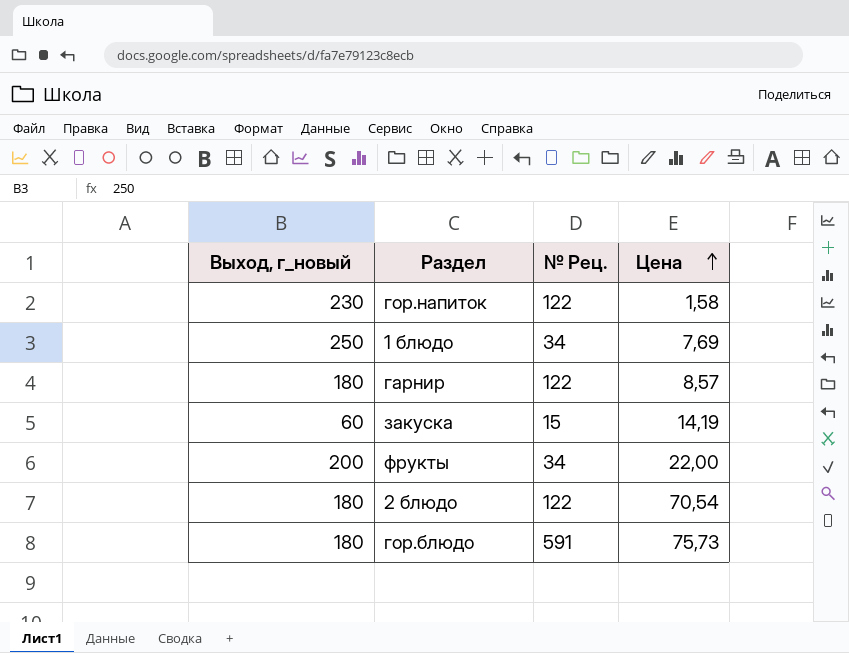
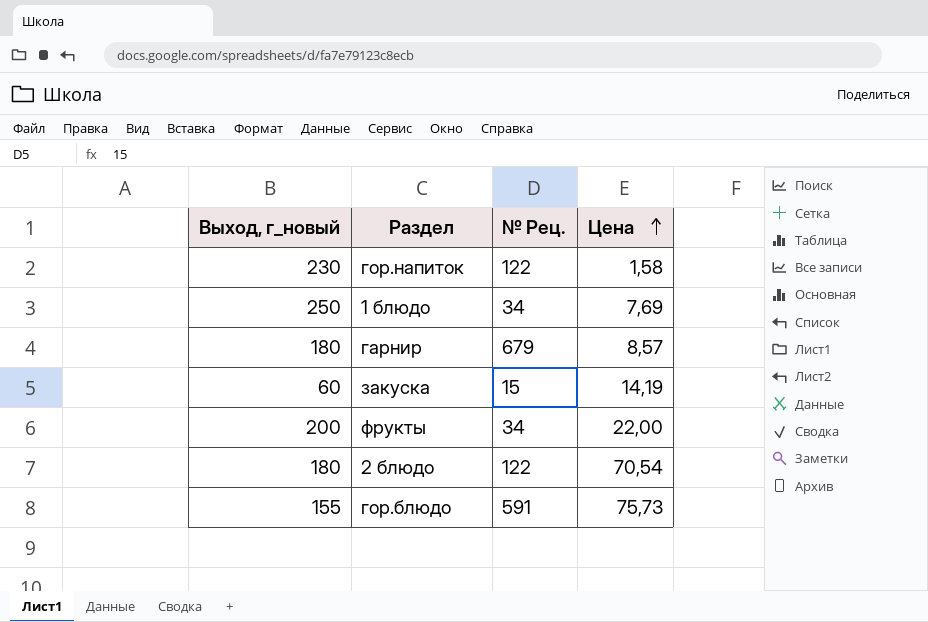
гарнир | № Рец.: 122 -> 679
гор.блюдо | Выход, г_новый: 180 -> 155

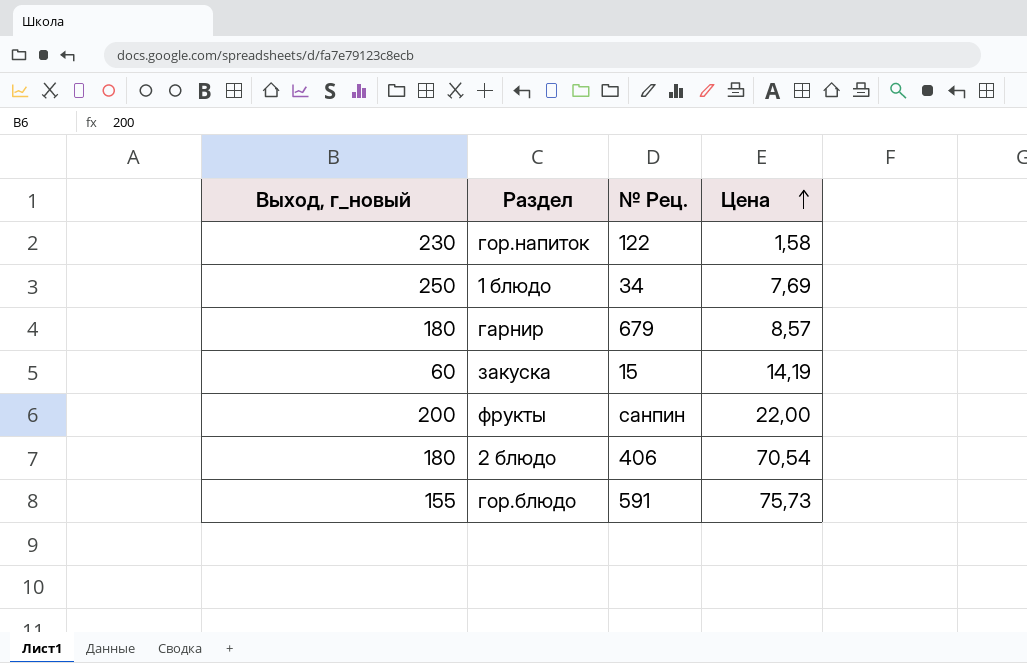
фрукты | № Рец.: 34 -> санпин
2 блюдо | № Рец.: 122 -> 406

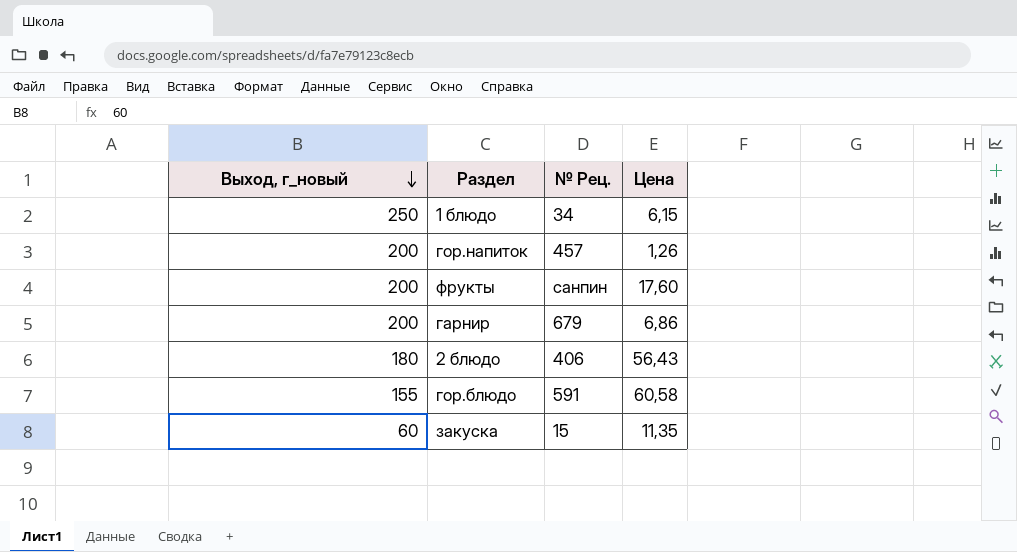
row order: Цена ascending -> Выход, г_новый descending
1 блюдо | Цена: 7,69 -> 6,15
гор.напиток | Выход, г_новый: 230 -> 200
гор.напиток | № Рец.: 122 -> 457
гор.напиток | Цена: 1,58 -> 1,26
фрукты | Цена: 22,00 -> 17,60
гарнир | Выход, г_новый: 180 -> 200
гарнир | Цена: 8,57 -> 6,86
2 блюдо | Цена: 70,54 -> 56,43
гор.блюдо | Цена: 75,73 -> 60,58
закуска | Цена: 14,19 -> 11,35

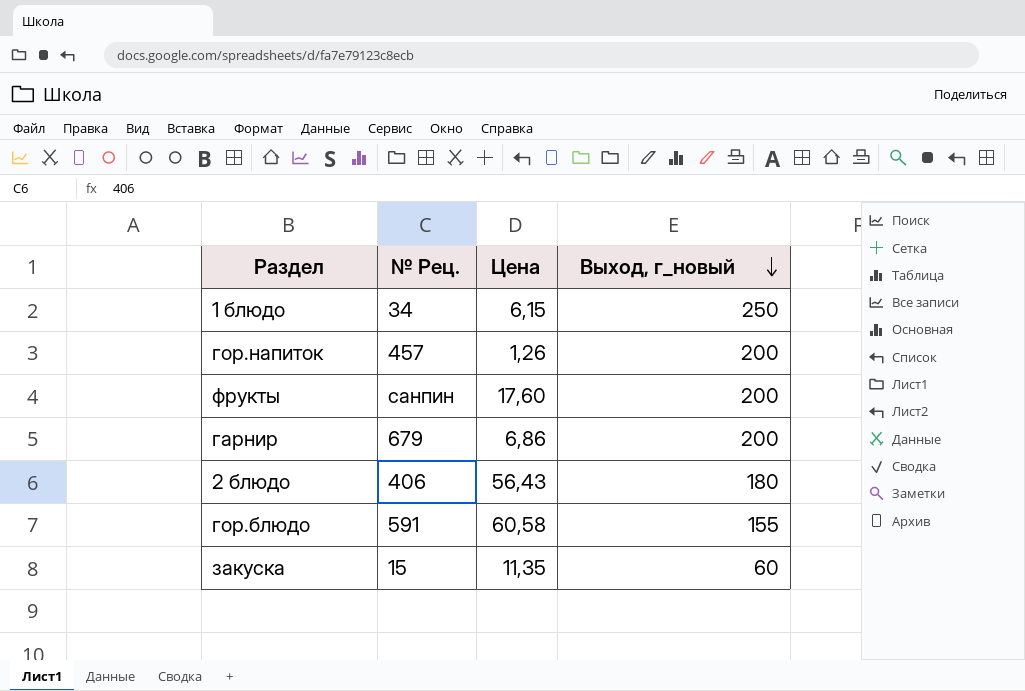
column Выход, г_новый | position: 1 -> 4

